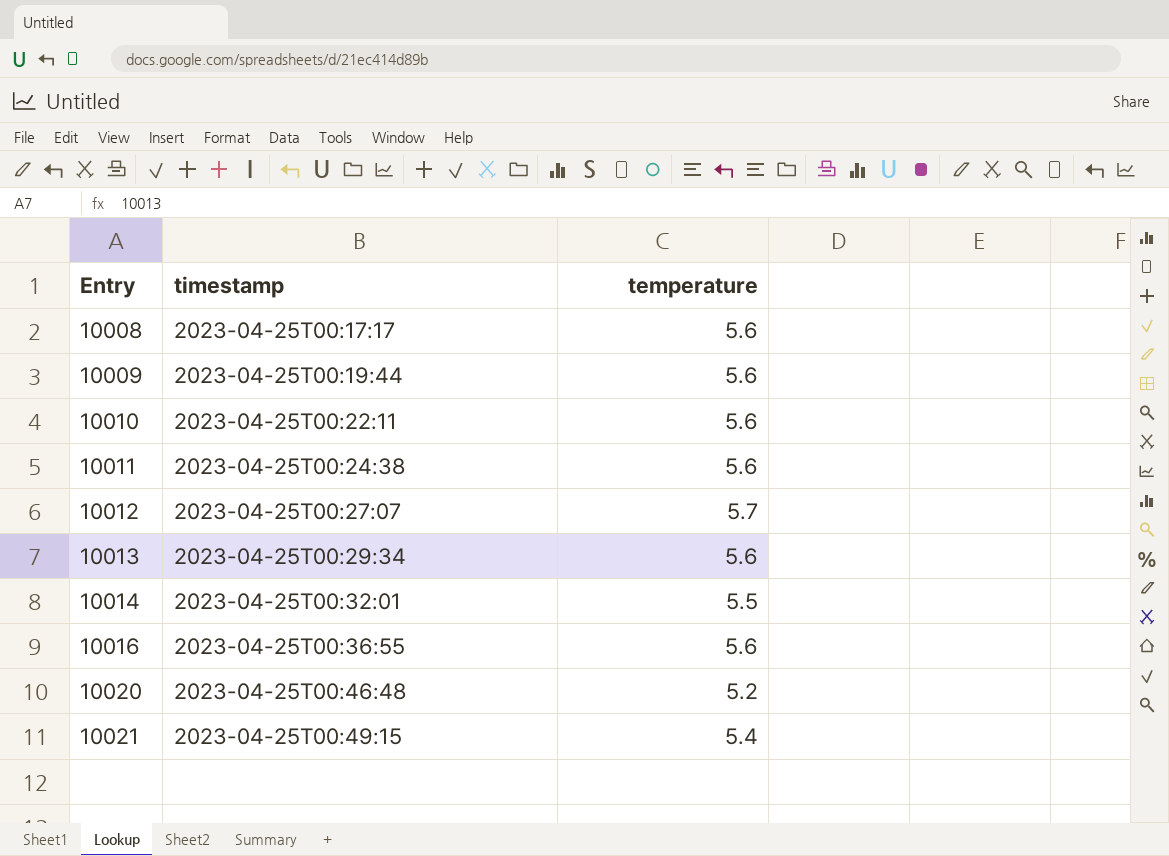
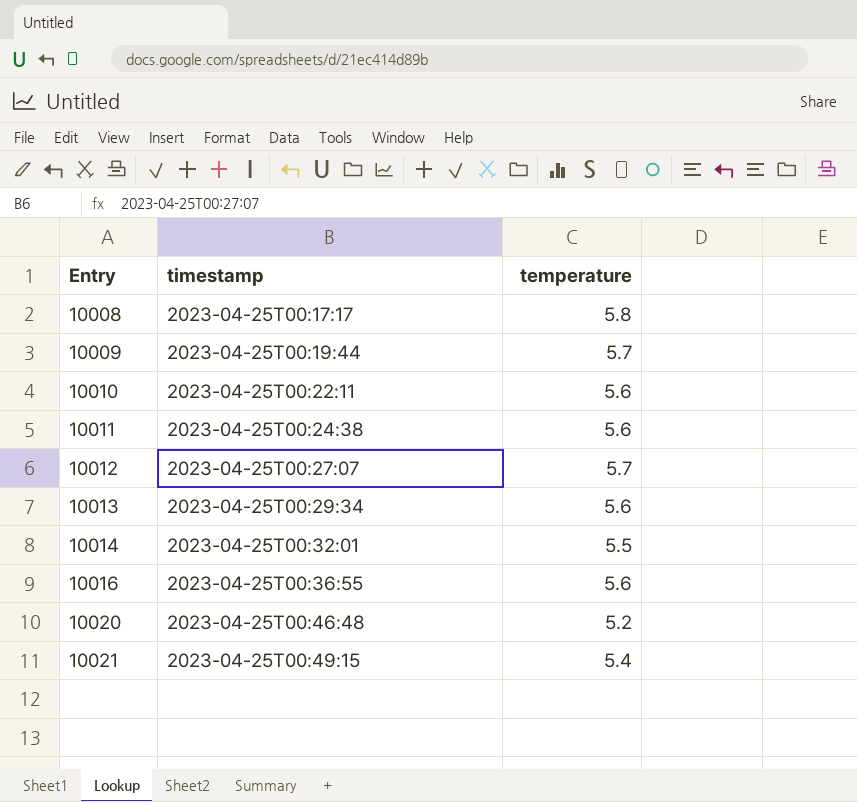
10008 | temperature: 5.6 -> 5.8
10009 | temperature: 5.6 -> 5.7

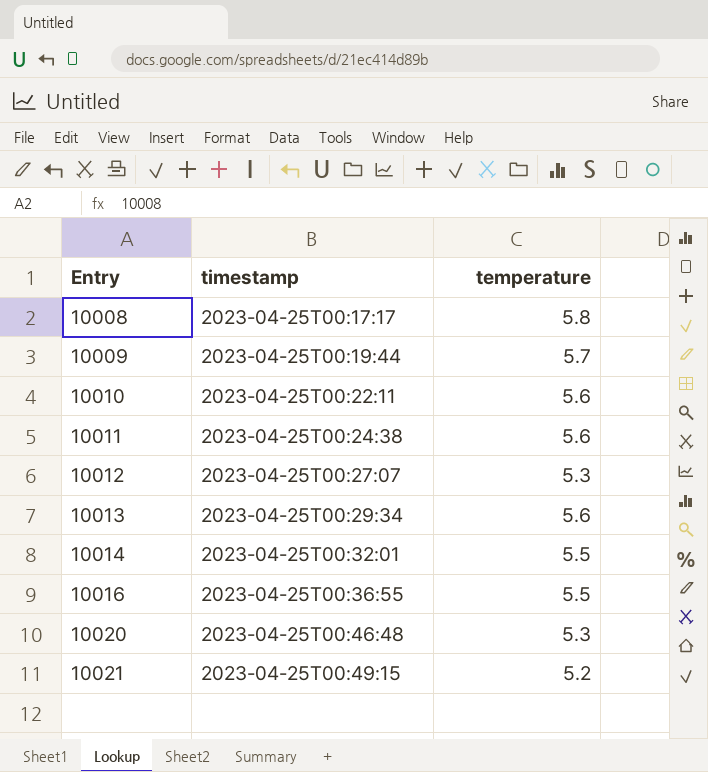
10012 | temperature: 5.7 -> 5.3
10016 | temperature: 5.6 -> 5.5
10020 | temperature: 5.2 -> 5.3
10021 | temperature: 5.4 -> 5.2

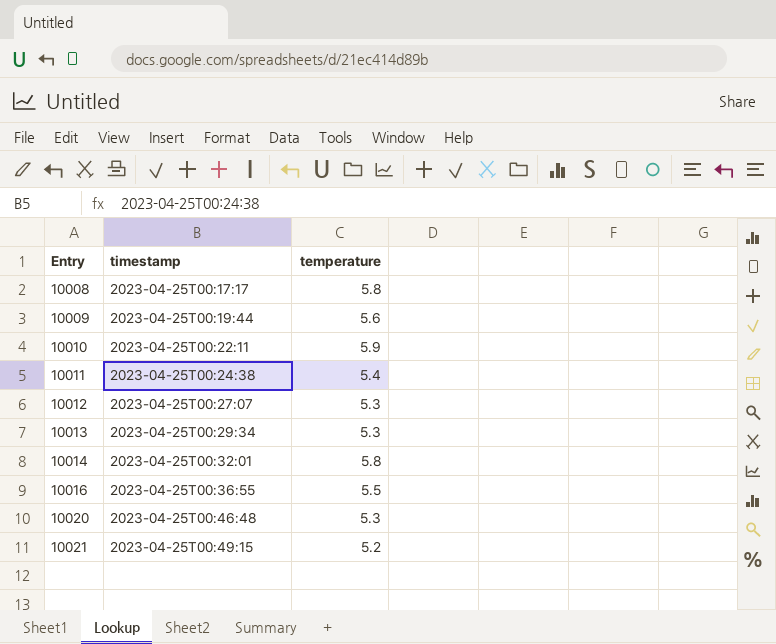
10009 | temperature: 5.7 -> 5.6
10010 | temperature: 5.6 -> 5.9
10011 | temperature: 5.6 -> 5.4
10013 | temperature: 5.6 -> 5.3
10014 | temperature: 5.5 -> 5.8

